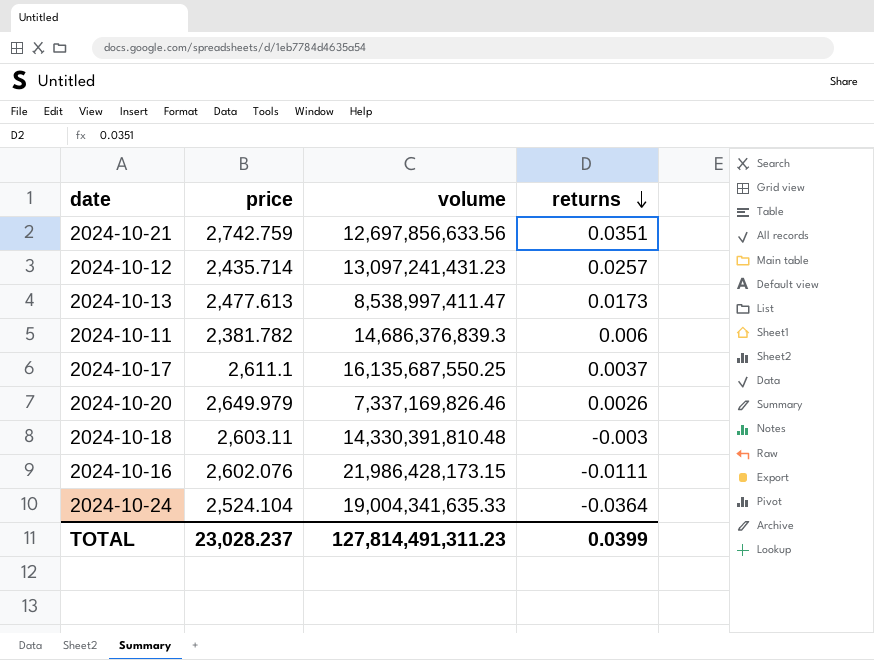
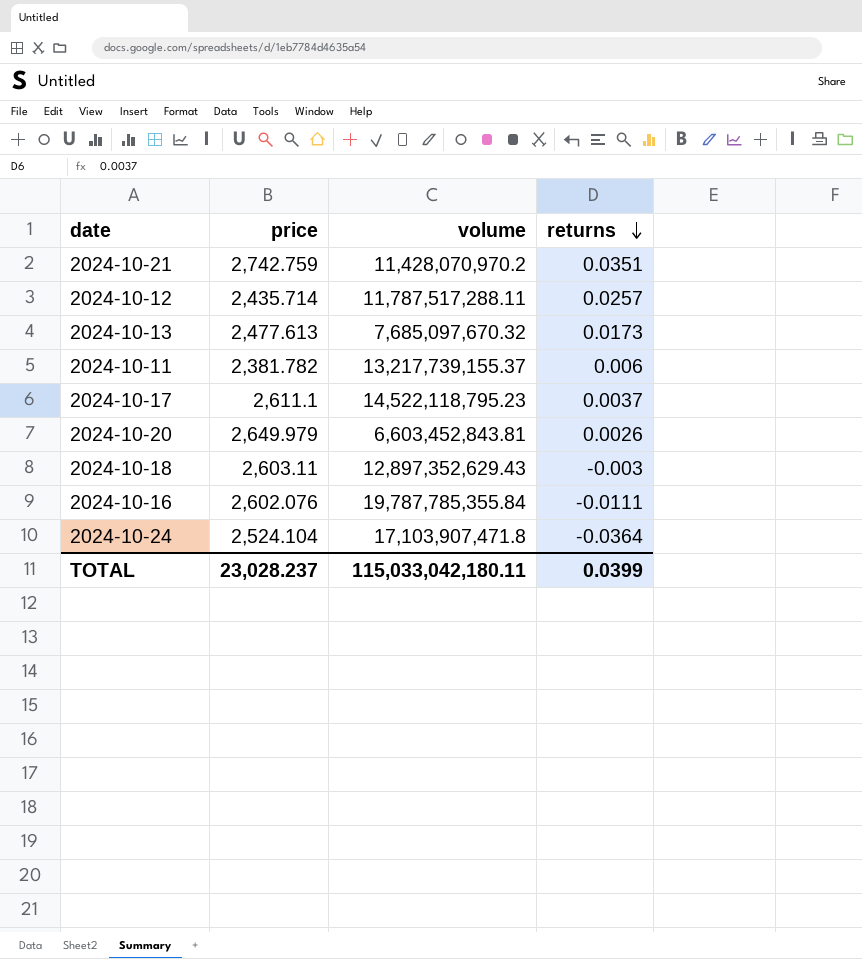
2024-10-21 | volume: 12,697,856,633.56 -> 11,428,070,970.2
2024-10-12 | volume: 13,097,241,431.23 -> 11,787,517,288.11
2024-10-13 | volume: 8,538,997,411.47 -> 7,685,097,670.32
2024-10-11 | volume: 14,686,376,839.3 -> 13,217,739,155.37
2024-10-17 | volume: 16,135,687,550.25 -> 14,522,118,795.23
2024-10-20 | volume: 7,337,169,826.46 -> 6,603,452,843.81
2024-10-18 | volume: 14,330,391,810.48 -> 12,897,352,629.43
2024-10-16 | volume: 21,986,428,173.15 -> 19,787,785,355.84
2024-10-24 | volume: 19,004,341,635.33 -> 17,103,907,471.8
TOTAL | volume: 127,814,491,311.23 -> 115,033,042,180.11

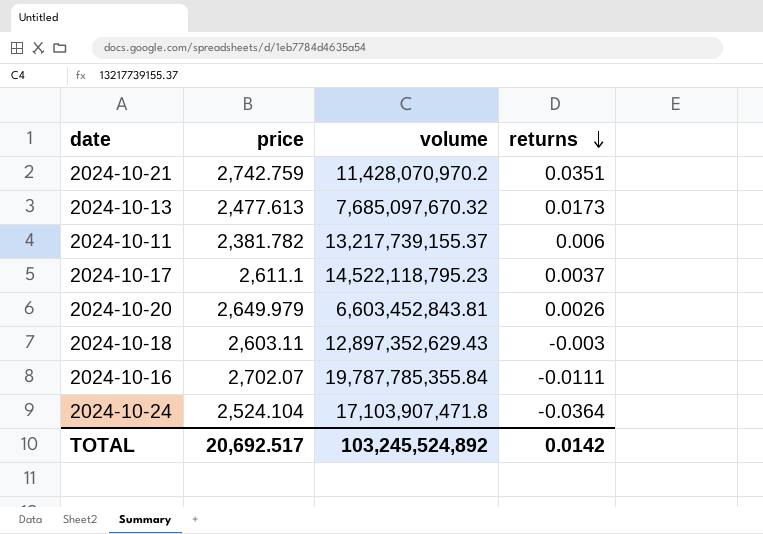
row 2024-10-12: 2,435.714 | 11,787,517,288.11 | 0.0257 -> none
2024-10-16 | price: 2,602.076 -> 2,702.07
TOTAL | price: 23,028.237 -> 20,692.517
TOTAL | volume: 115,033,042,180.11 -> 103,245,524,892
TOTAL | returns: 0.0399 -> 0.0142

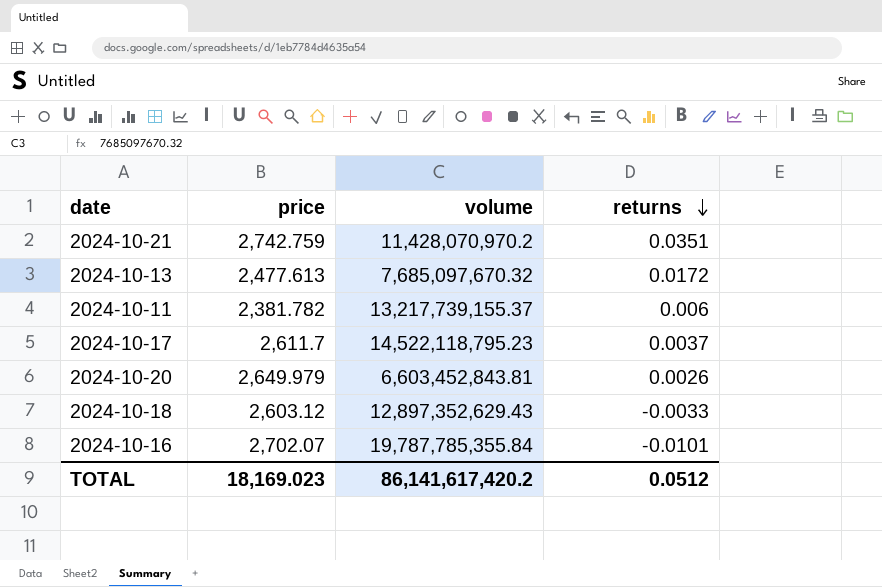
row 2024-10-24: 2,524.104 | 17,103,907,471.8 | -0.0364 -> none
2024-10-13 | returns: 0.0173 -> 0.0172
2024-10-17 | price: 2,611.1 -> 2,611.7
2024-10-18 | price: 2,603.11 -> 2,603.12
2024-10-18 | returns: -0.003 -> -0.0033
2024-10-16 | returns: -0.0111 -> -0.0101
TOTAL | price: 20,692.517 -> 18,169.023
TOTAL | volume: 103,245,524,892 -> 86,141,617,420.2
TOTAL | returns: 0.0142 -> 0.0512

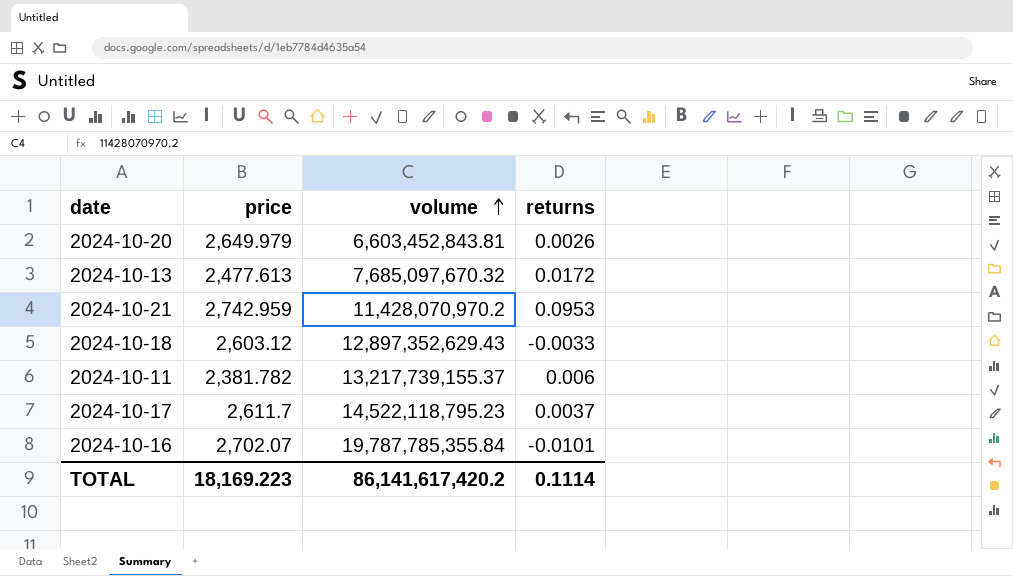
row order: returns descending -> volume ascending
2024-10-21 | price: 2,742.759 -> 2,742.959
2024-10-21 | returns: 0.0351 -> 0.0953
TOTAL | price: 18,169.023 -> 18,169.223
TOTAL | returns: 0.0512 -> 0.1114

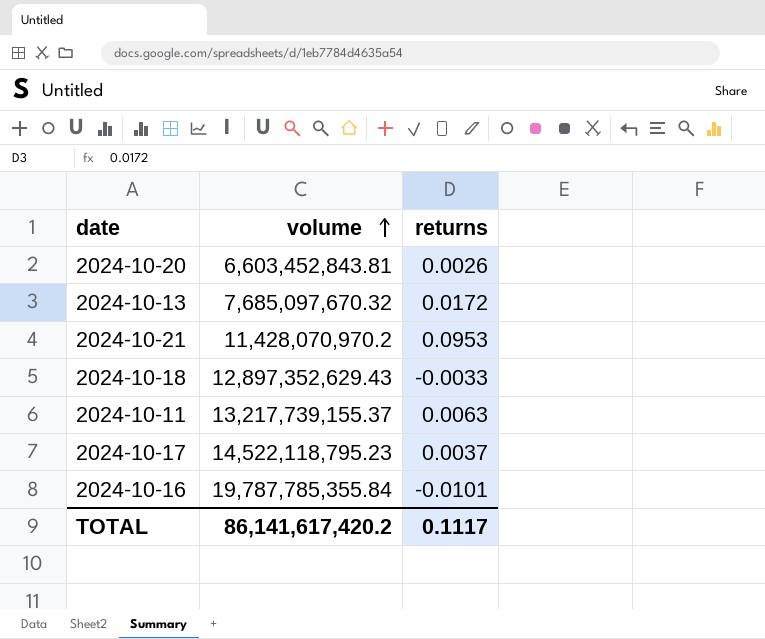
column price | position: 2 -> none
2024-10-11 | returns: 0.006 -> 0.0063
TOTAL | returns: 0.1114 -> 0.1117

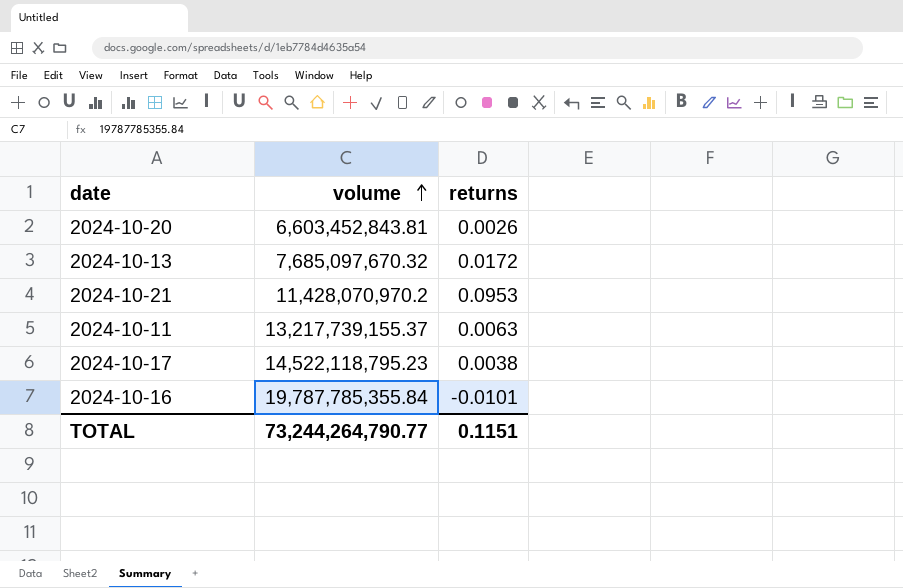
row 2024-10-18: 12,897,352,629.43 | -0.0033 -> none
2024-10-17 | returns: 0.0037 -> 0.0038
TOTAL | volume: 86,141,617,420.2 -> 73,244,264,790.77
TOTAL | returns: 0.1117 -> 0.1151

